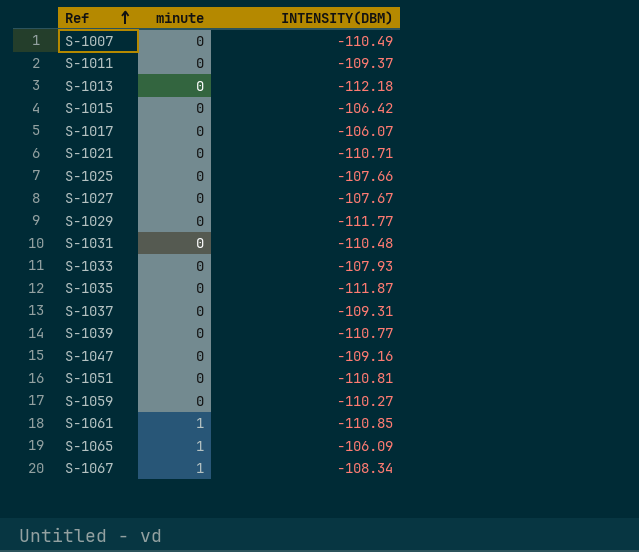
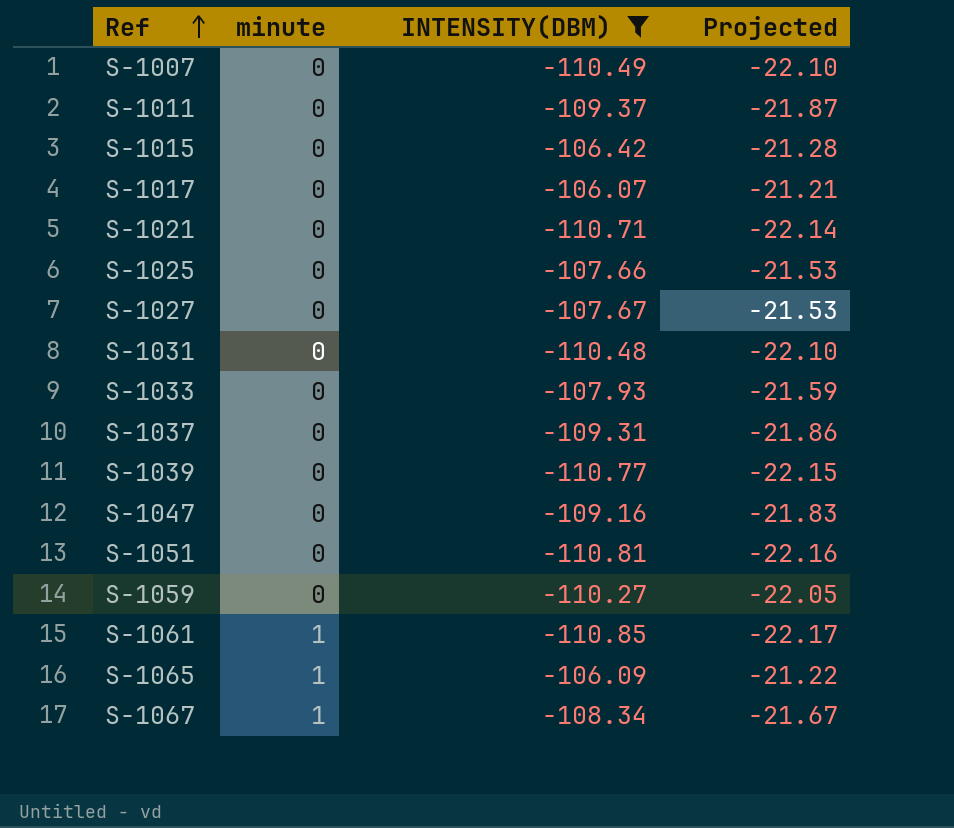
filter: none -> INTENSITY(DBM) >= -110.85
column Projected | formula: none -> [INTENSITY(DBM)] * 0.2

